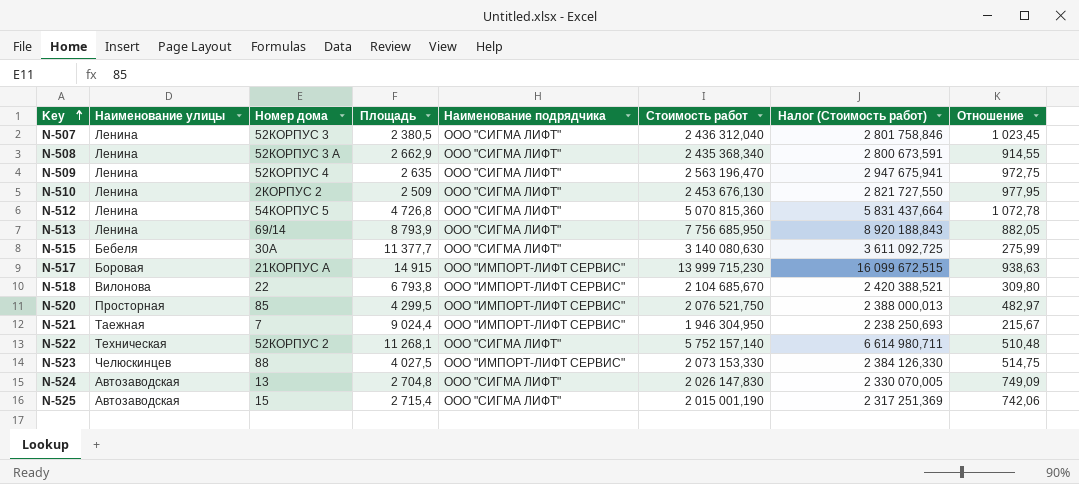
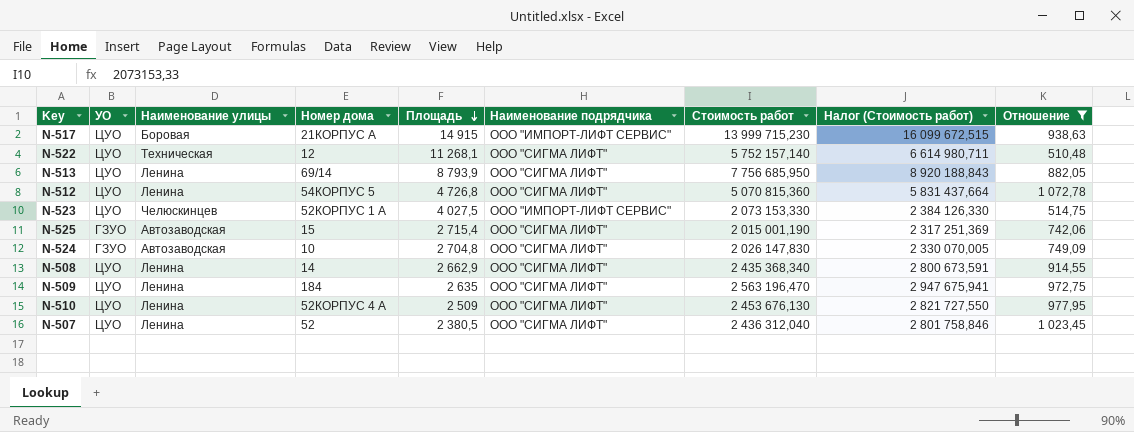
filter: none -> Отношение >= 510,48
row order: Key ascending -> Площадь descending
column УО | position: none -> 2
N-522 | Номер дома: 52КОРПУС 2 -> 12
N-523 | Номер дома: 88 -> 52КОРПУС 1 А
N-524 | Номер дома: 13 -> 10
N-508 | Номер дома: 52КОРПУС 3 А -> 14
N-509 | Номер дома: 52КОРПУС 4 -> 184
N-510 | Номер дома: 2КОРПУС 2 -> 52КОРПУС 4 А
N-507 | Номер дома: 52КОРПУС 3 -> 52

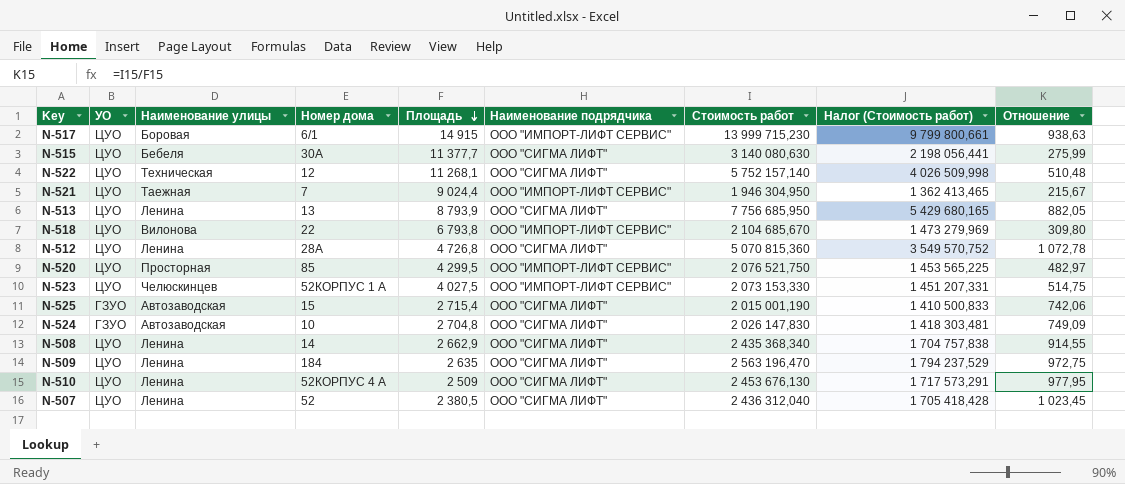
filter: Отношение >= 510,48 -> none
column Налог (Стоимость работ) | formula: [Стоимость работ] * 1,15 -> [Стоимость работ] * 0,7
N-517 | Номер дома: 21КОРПУС А -> 6/1
N-513 | Номер дома: 69/14 -> 13
N-512 | Номер дома: 54КОРПУС 5 -> 28А

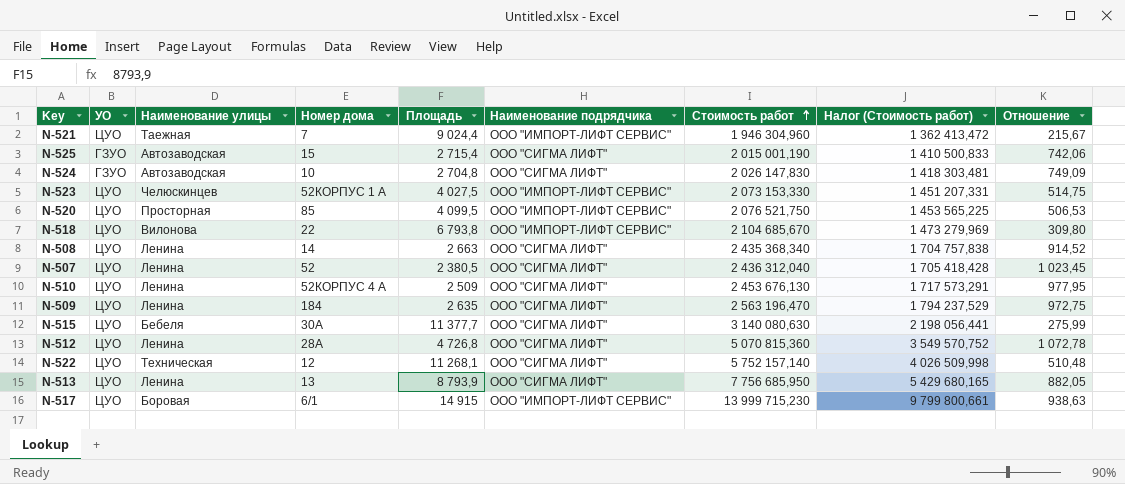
row order: Площадь descending -> Стоимость работ ascending
N-521 | Стоимость работ: 1 946 304,950 -> 1 946 304,960
N-521 | Налог (Стоимость работ): 1 362 413,465 -> 1 362 413,472
N-520 | Площадь: 4 299,5 -> 4 099,5
N-520 | Отношение: 482,97 -> 506,53
N-508 | Площадь: 2 662,9 -> 2 663
N-508 | Отношение: 914,55 -> 914,52

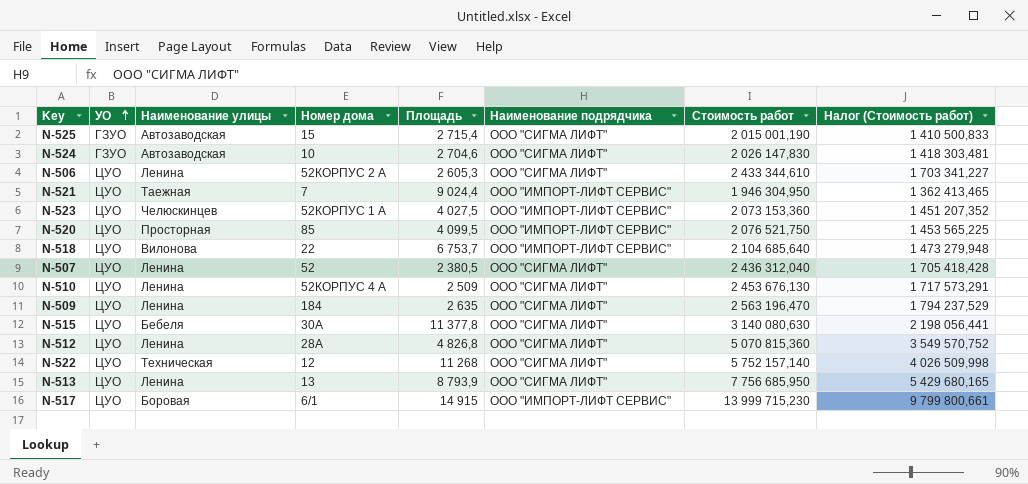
row order: Стоимость работ ascending -> УО ascending
column Отношение | formula: [Стоимость работ] / [Площадь] -> none
row N-508: ЦУО | Ленина | 14 | 2 663 | ООО "СИГМА ЛИФТ" | 2 435 368,340 | 1 704 757,838 | 914,52 -> none
N-524 | Площадь: 2 704,8 -> 2 704,6
row N-506: none -> ЦУО | Ленина | 52КОРПУС 2 А | 2 605,3 | ООО "СИГМА ЛИФТ" | 2 433 344,610 | 1 703 341,227
N-521 | Стоимость работ: 1 946 304,960 -> 1 946 304,950
N-521 | Налог (Стоимость работ): 1 362 413,472 -> 1 362 413,465
N-523 | Стоимость работ: 2 073 153,330 -> 2 073 153,360
N-523 | Налог (Стоимость работ): 1 451 207,331 -> 1 451 207,352
N-518 | Площадь: 6 793,8 -> 6 753,7
N-518 | Стоимость работ: 2 104 685,670 -> 2 104 685,640
N-518 | Налог (Стоимость работ): 1 473 279,969 -> 1 473 279,948
N-515 | Площадь: 11 377,7 -> 11 377,8
N-512 | Площадь: 4 726,8 -> 4 826,8
N-522 | Площадь: 11 268,1 -> 11 268

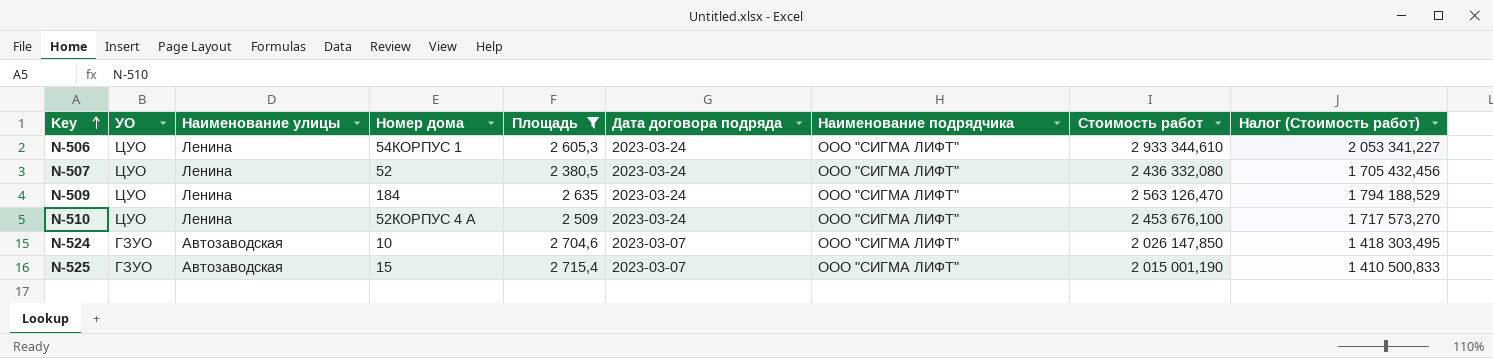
filter: none -> Площадь <= 2 715,4
row order: УО ascending -> Key ascending
column Дата договора подряда | position: none -> 6
N-506 | Номер дома: 52КОРПУС 2 А -> 54КОРПУС 1
N-506 | Стоимость работ: 2 433 344,610 -> 2 933 344,610
N-506 | Налог (Стоимость работ): 1 703 341,227 -> 2 053 341,227
N-507 | Стоимость работ: 2 436 312,040 -> 2 436 332,080
N-507 | Налог (Стоимость работ): 1 705 418,428 -> 1 705 432,456
N-509 | Стоимость работ: 2 563 196,470 -> 2 563 126,470
N-509 | Налог (Стоимость работ): 1 794 237,529 -> 1 794 188,529
N-510 | Стоимость работ: 2 453 676,130 -> 2 453 676,100
N-510 | Налог (Стоимость работ): 1 717 573,291 -> 1 717 573,270
N-524 | Стоимость работ: 2 026 147,830 -> 2 026 147,850
N-524 | Налог (Стоимость работ): 1 418 303,481 -> 1 418 303,495

